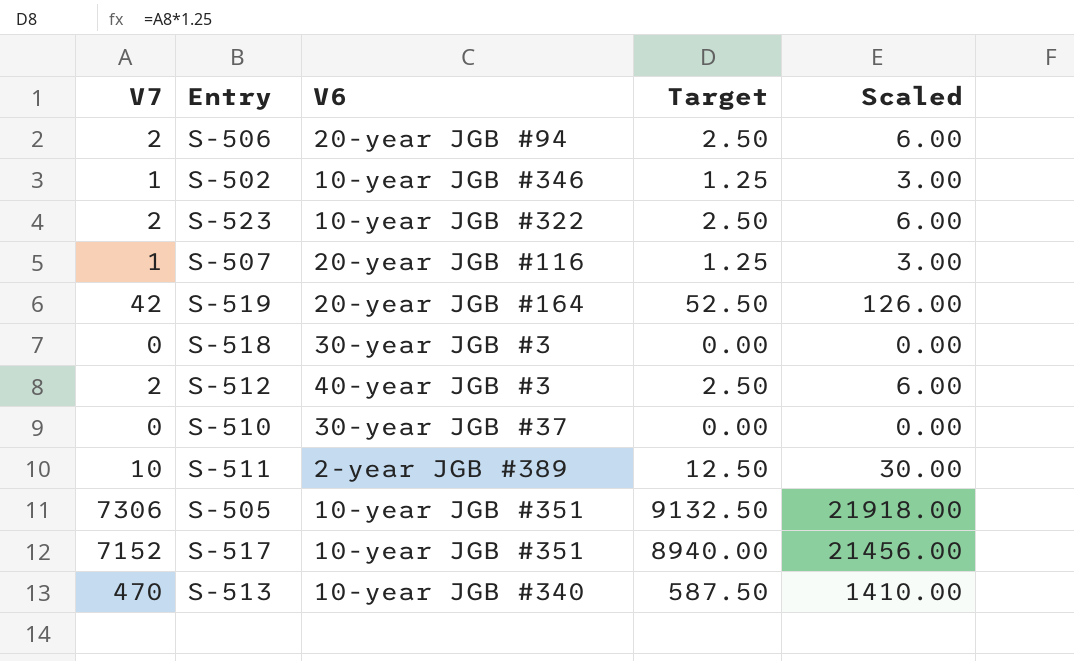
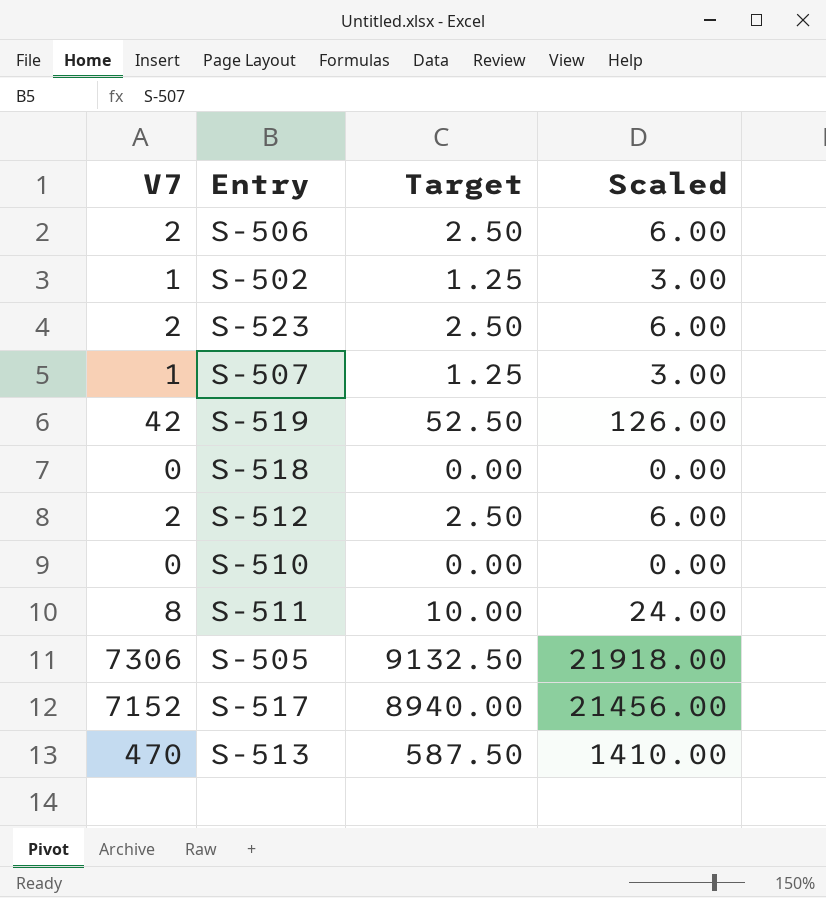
column V6 | position: 3 -> none
S-511 | V7: 10 -> 8
S-511 | Target: 12.50 -> 10.00
S-511 | Scaled: 30.00 -> 24.00

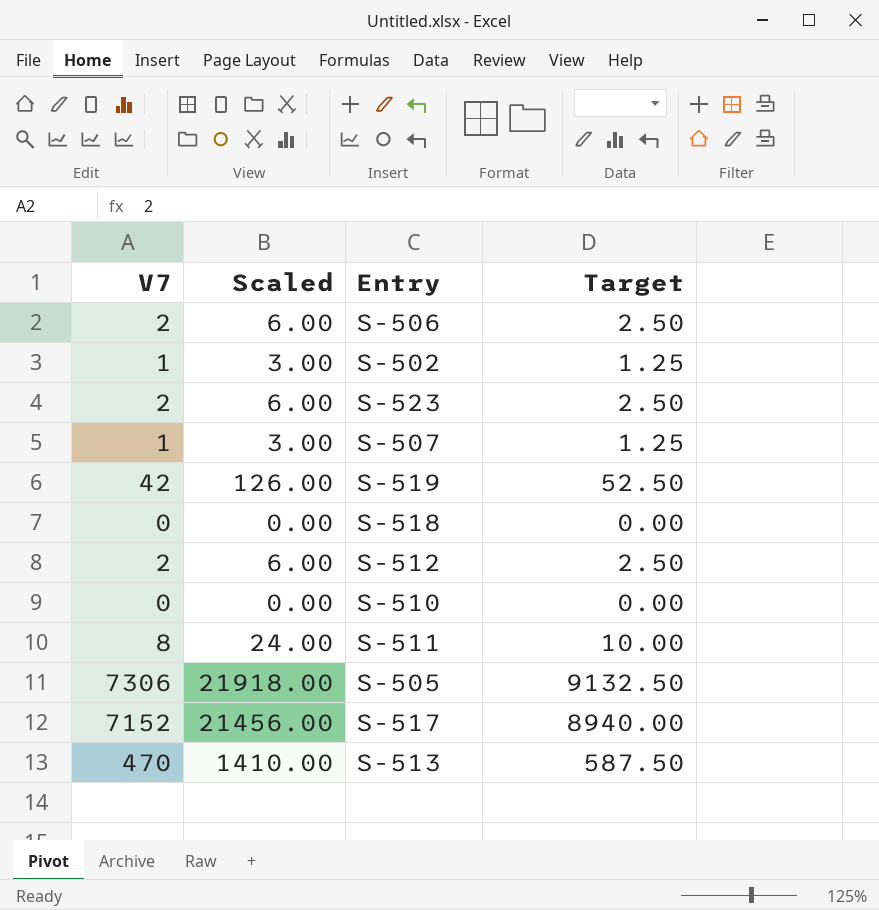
column Scaled | position: 4 -> 2

